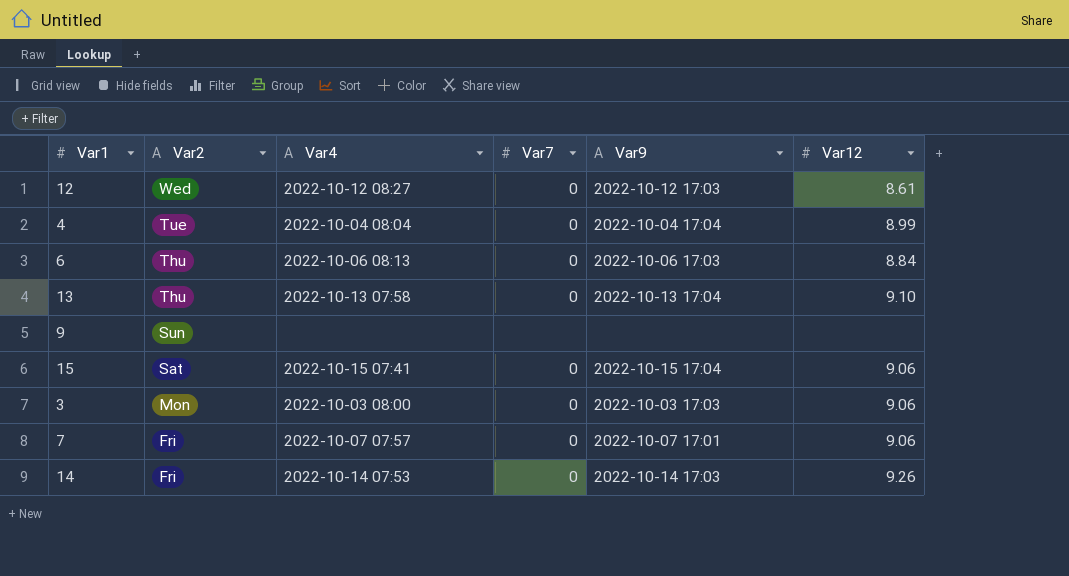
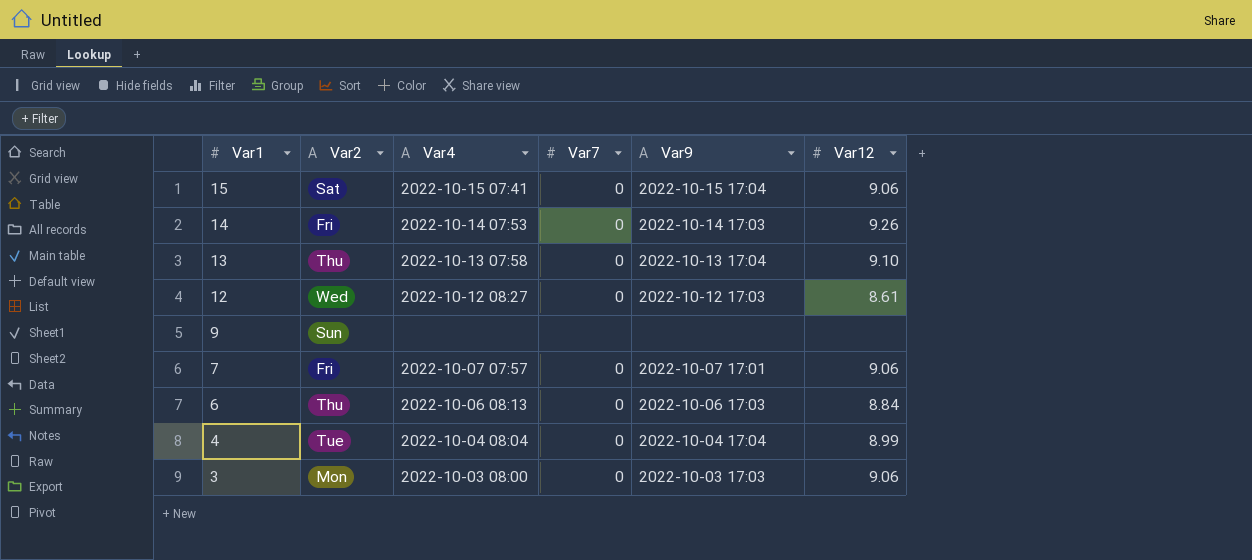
row order: Var2 descending -> Var1 descending

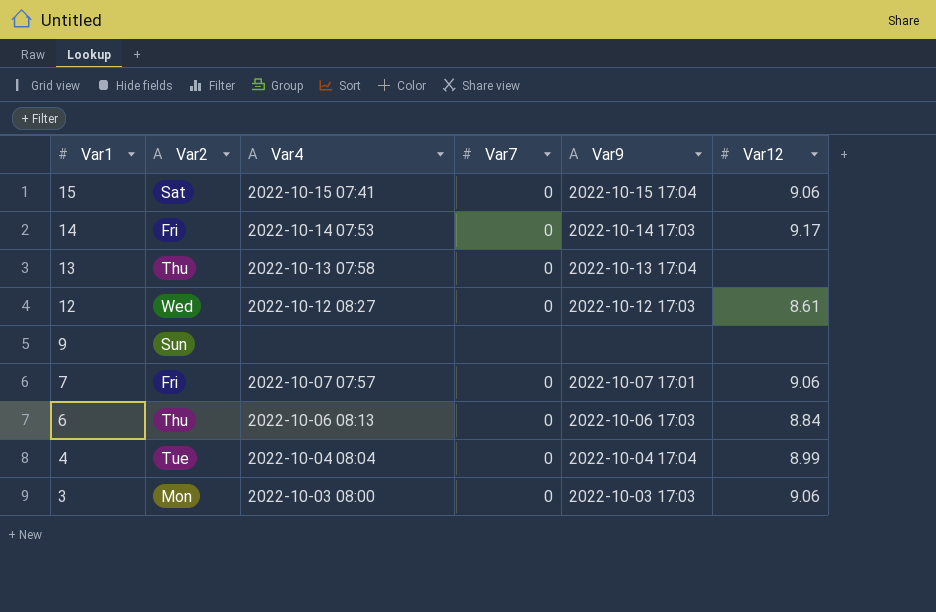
14 | Var12: 9.26 -> 9.17
13 | Var12: 9.10 -> none

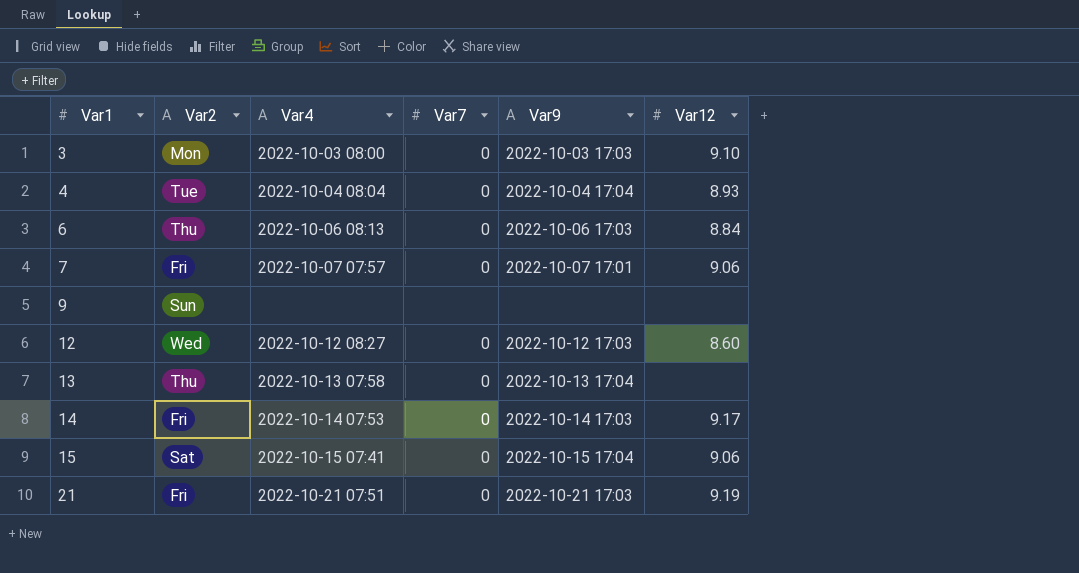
row order: Var1 descending -> Var1 ascending
3 | Var12: 9.06 -> 9.10
4 | Var12: 8.99 -> 8.93
12 | Var12: 8.61 -> 8.60
row 21: none -> Fri | 2022-10-21 07:51 | 0 | 2022-10-21 17:03 | 9.19

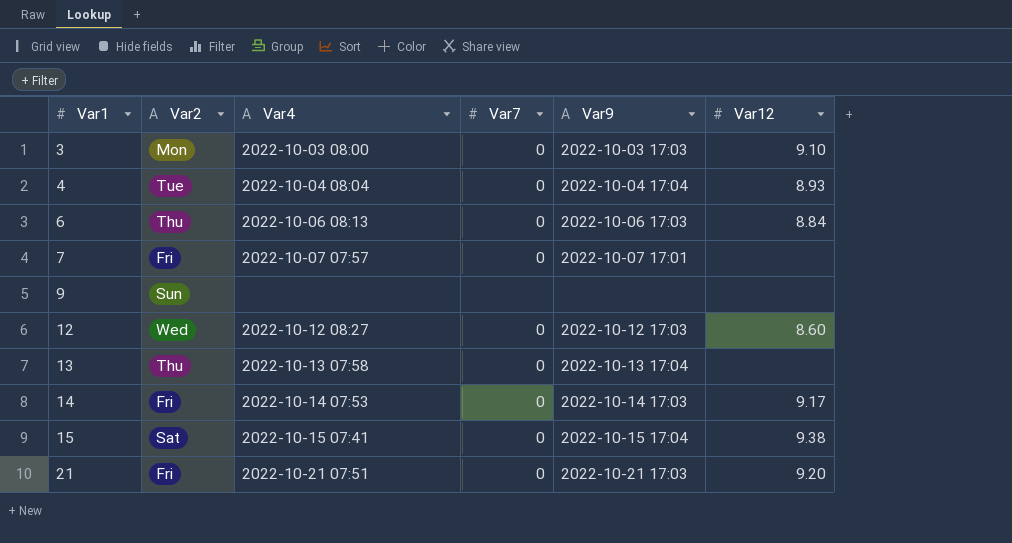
7 | Var12: 9.06 -> none
15 | Var12: 9.06 -> 9.38
21 | Var12: 9.19 -> 9.20

